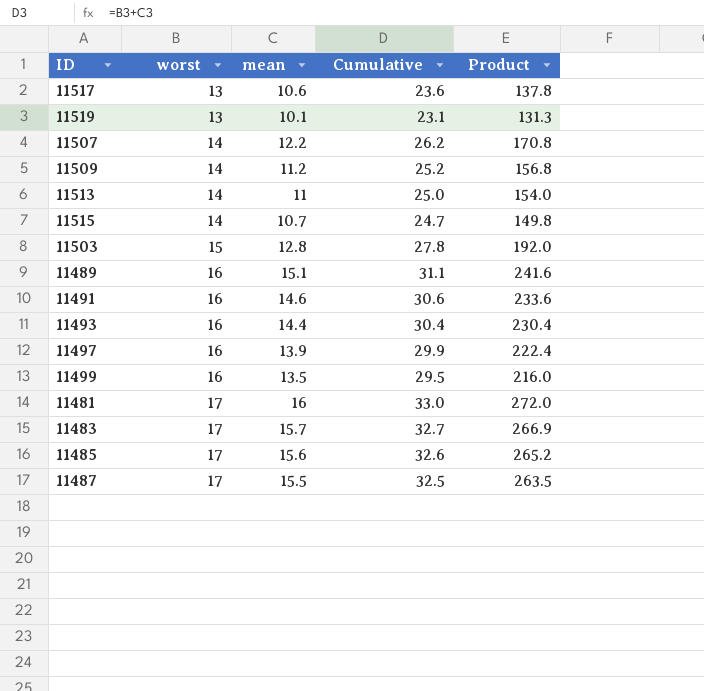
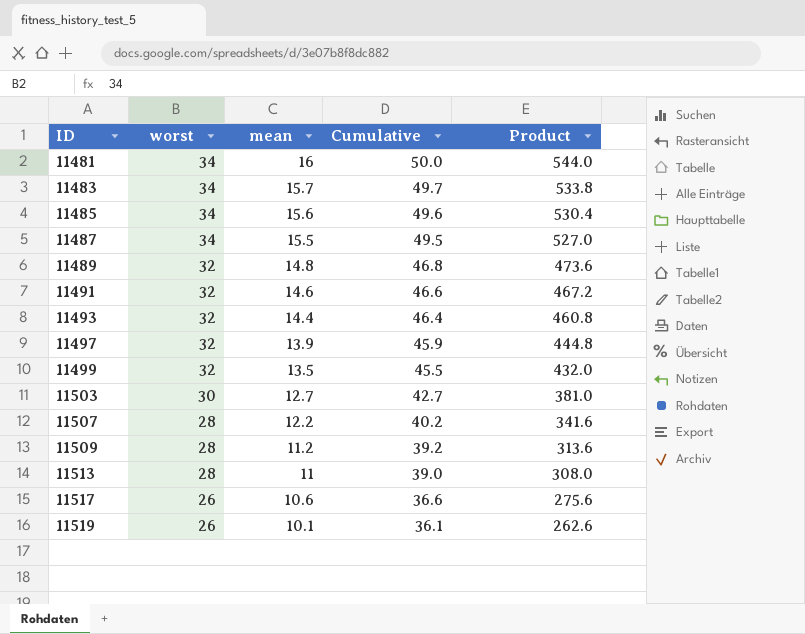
row order: worst ascending -> ID ascending
row 11515: 14 | 10.7 | 24.7 | 149.8 -> none
11481 | worst: 17 -> 34
11481 | Cumulative: 33.0 -> 50.0
11481 | Product: 272.0 -> 544.0
11483 | worst: 17 -> 34
11483 | Cumulative: 32.7 -> 49.7
11483 | Product: 266.9 -> 533.8
11485 | worst: 17 -> 34
11485 | Cumulative: 32.6 -> 49.6
11485 | Product: 265.2 -> 530.4
11487 | worst: 17 -> 34
11487 | Cumulative: 32.5 -> 49.5
11487 | Product: 263.5 -> 527.0
11489 | worst: 16 -> 32
11489 | mean: 15.1 -> 14.8
11489 | Cumulative: 31.1 -> 46.8
11489 | Product: 241.6 -> 473.6
11491 | worst: 16 -> 32
11491 | Cumulative: 30.6 -> 46.6
11491 | Product: 233.6 -> 467.2
11493 | worst: 16 -> 32
11493 | Cumulative: 30.4 -> 46.4
11493 | Product: 230.4 -> 460.8
11497 | worst: 16 -> 32
11497 | Cumulative: 29.9 -> 45.9
11497 | Product: 222.4 -> 444.8
11499 | worst: 16 -> 32
11499 | Cumulative: 29.5 -> 45.5
11499 | Product: 216.0 -> 432.0
11503 | worst: 15 -> 30
11503 | mean: 12.8 -> 12.7
11503 | Cumulative: 27.8 -> 42.7
11503 | Product: 192.0 -> 381.0
11507 | worst: 14 -> 28
11507 | Cumulative: 26.2 -> 40.2
11507 | Product: 170.8 -> 341.6
11509 | worst: 14 -> 28
11509 | Cumulative: 25.2 -> 39.2
11509 | Product: 156.8 -> 313.6
11513 | worst: 14 -> 28
11513 | Cumulative: 25.0 -> 39.0
11513 | Product: 154.0 -> 308.0
11517 | worst: 13 -> 26
11517 | Cumulative: 23.6 -> 36.6
11517 | Product: 137.8 -> 275.6
11519 | worst: 13 -> 26
11519 | Cumulative: 23.1 -> 36.1
11519 | Product: 131.3 -> 262.6

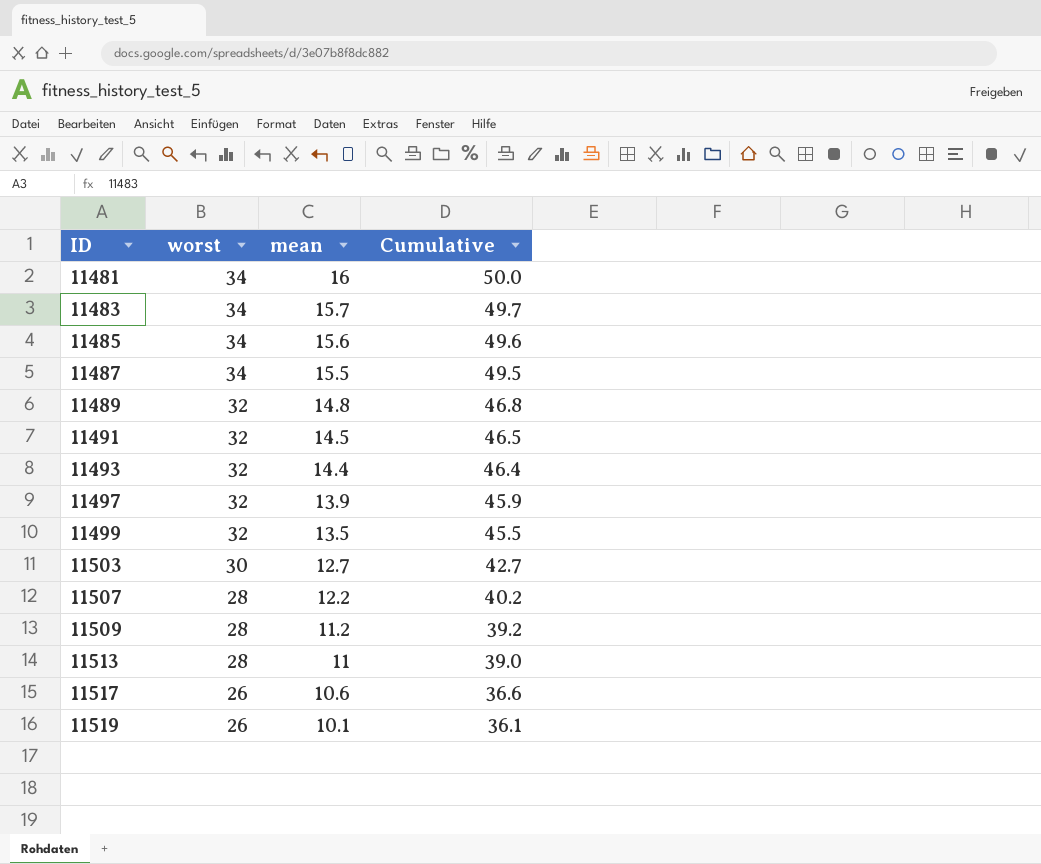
column Product | formula: [worst] * [mean] -> none
11491 | mean: 14.6 -> 14.5
11491 | Cumulative: 46.6 -> 46.5

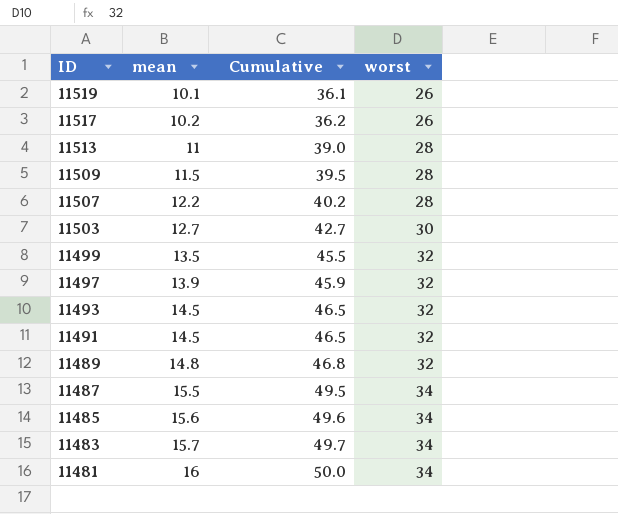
row order: ID ascending -> ID descending
column worst | position: 2 -> 4
11517 | mean: 10.6 -> 10.2
11517 | Cumulative: 36.6 -> 36.2
11509 | mean: 11.2 -> 11.5
11509 | Cumulative: 39.2 -> 39.5
11493 | mean: 14.4 -> 14.5
11493 | Cumulative: 46.4 -> 46.5

